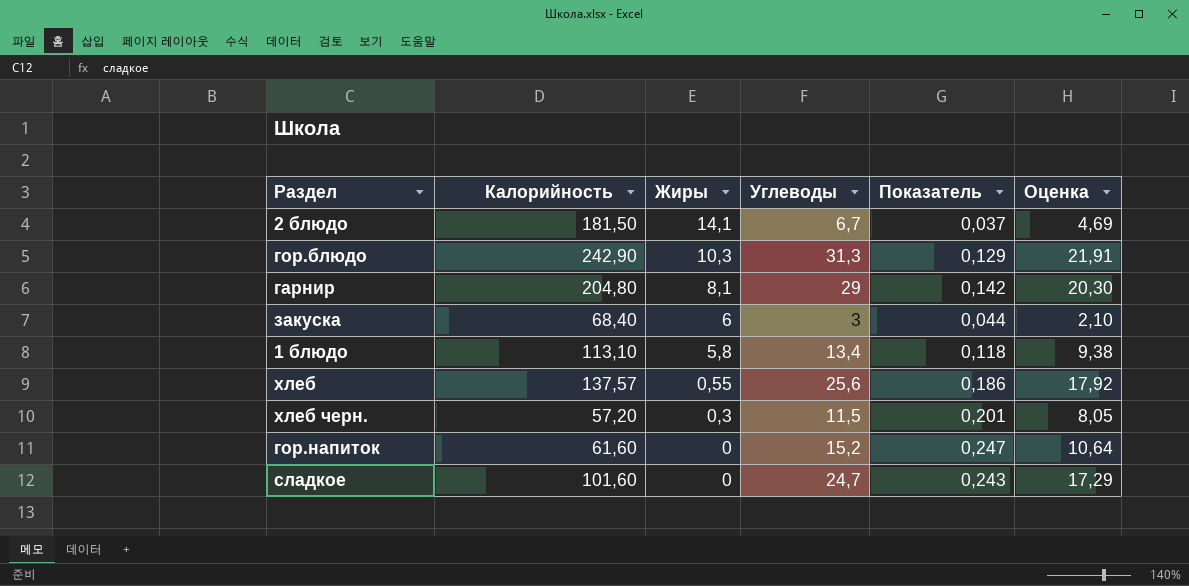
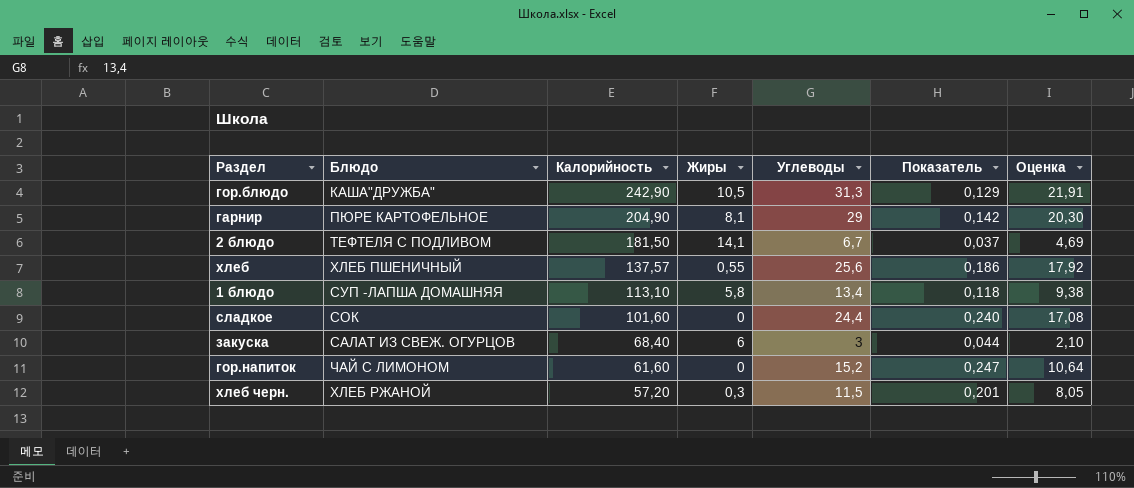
row order: Жиры descending -> Калорийность descending
column Блюдо | position: none -> 2
гор.блюдо | Жиры: 10,3 -> 10,5
гарнир | Калорийность: 204,80 -> 204,90
сладкое | Углеводы: 24,7 -> 24,4
сладкое | Показатель: 0,243 -> 0,240
сладкое | Оценка: 17,29 -> 17,08

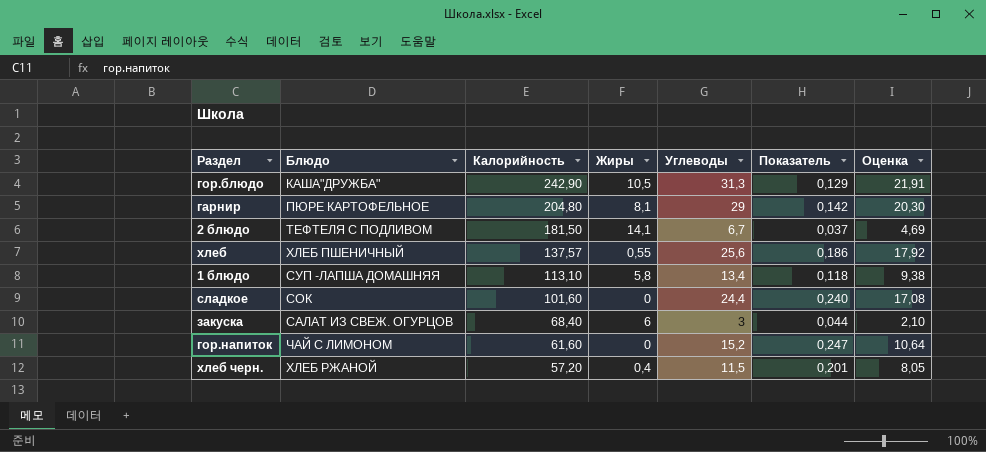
гарнир | Калорийность: 204,90 -> 204,80
хлеб черн. | Жиры: 0,3 -> 0,4

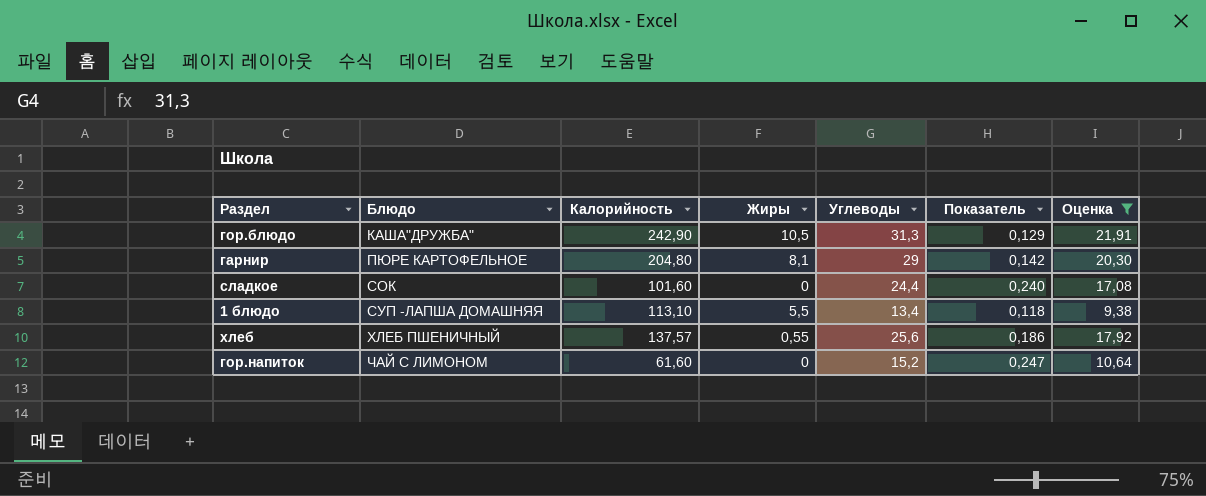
filter: none -> Оценка >= 9,38
row order: Калорийность descending -> Блюдо ascending
1 блюдо | Жиры: 5,8 -> 5,5

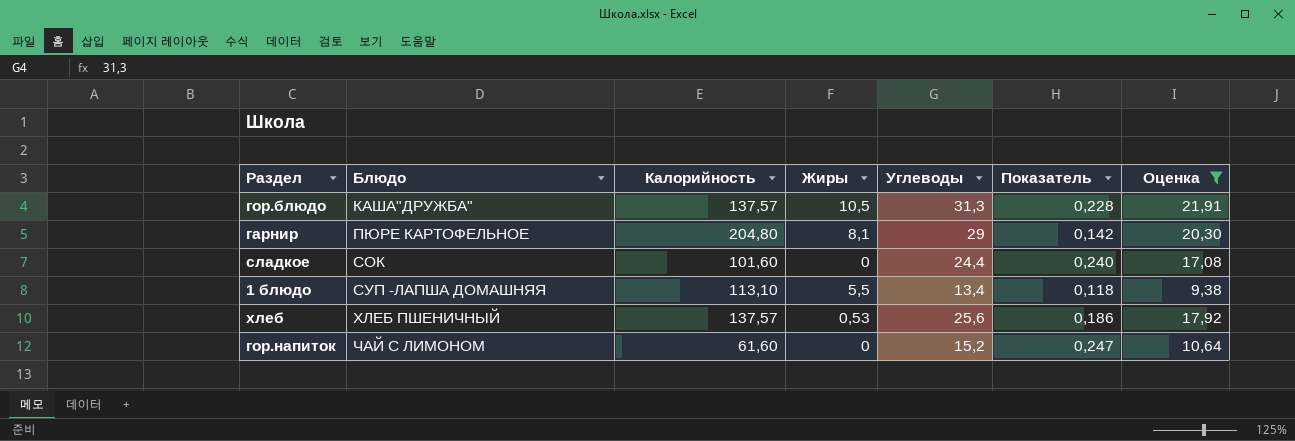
гор.блюдо | Калорийность: 242,90 -> 137,57
гор.блюдо | Показатель: 0,129 -> 0,228
хлеб | Жиры: 0,55 -> 0,53

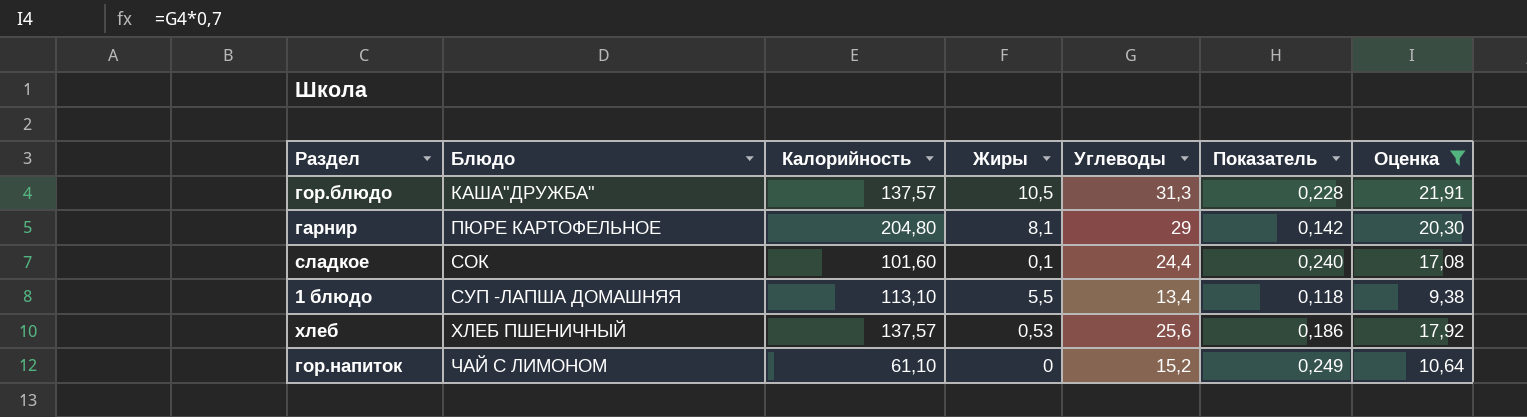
сладкое | Жиры: 0 -> 0,1
гор.напиток | Калорийность: 61,60 -> 61,10
гор.напиток | Показатель: 0,247 -> 0,249

